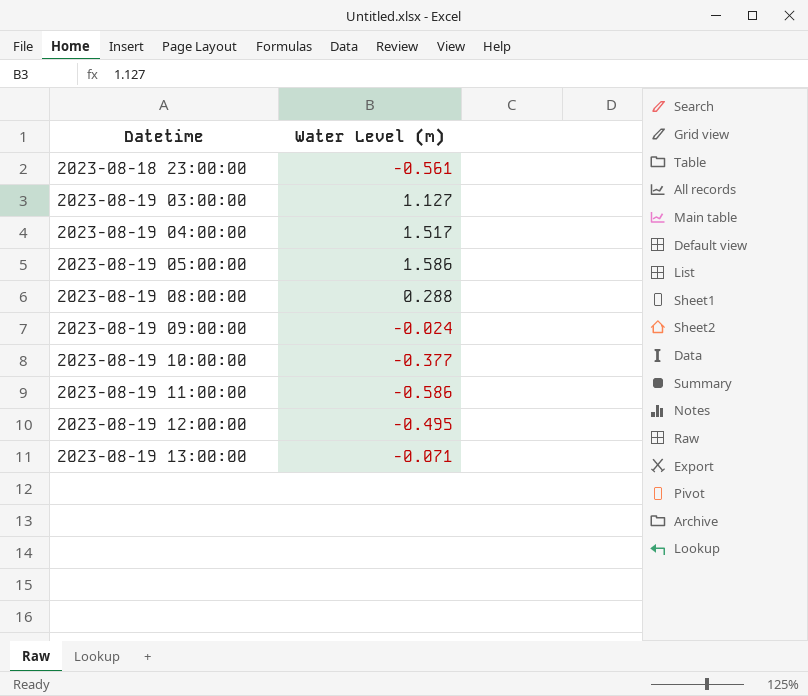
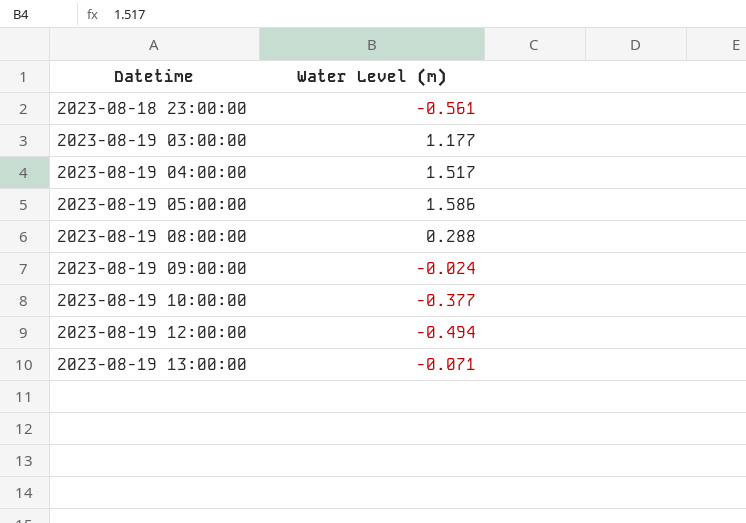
row 2023-08-19 11:00:00: -0.586 -> none
2023-08-19 03:00:00 | Water Level (m): 1.127 -> 1.177
2023-08-19 12:00:00 | Water Level (m): -0.495 -> -0.494

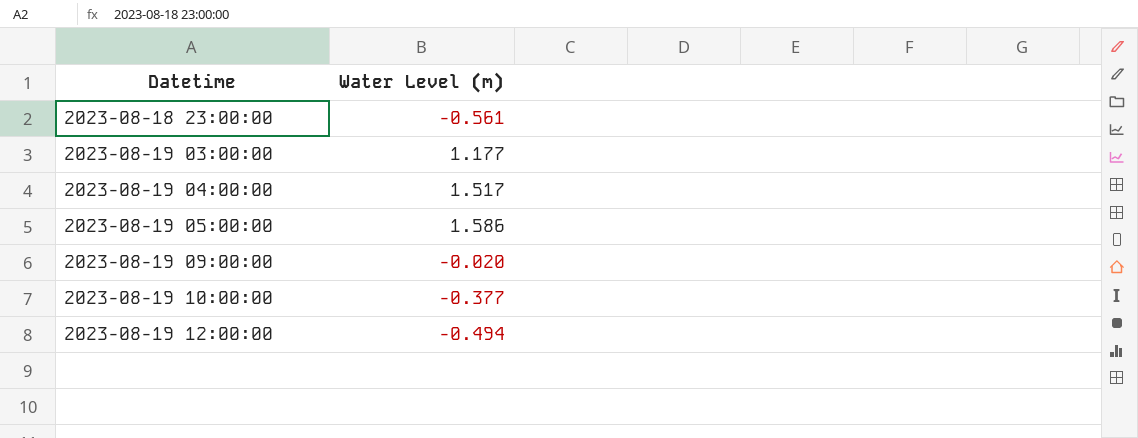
row 2023-08-19 08:00:00: 0.288 -> none
row 2023-08-19 13:00:00: -0.071 -> none
2023-08-19 09:00:00 | Water Level (m): -0.024 -> -0.020

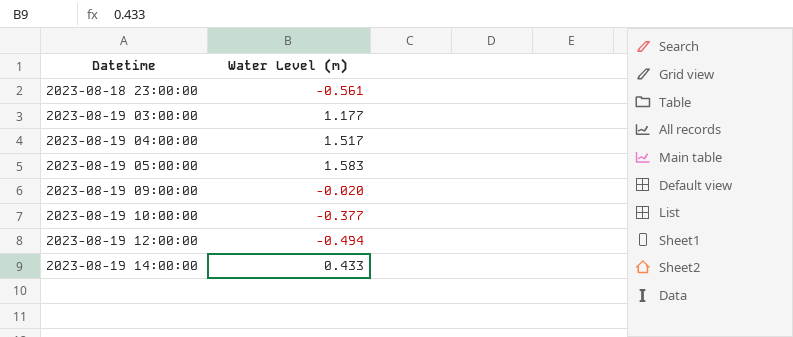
2023-08-19 05:00:00 | Water Level (m): 1.586 -> 1.583
row 2023-08-19 14:00:00: none -> 0.433

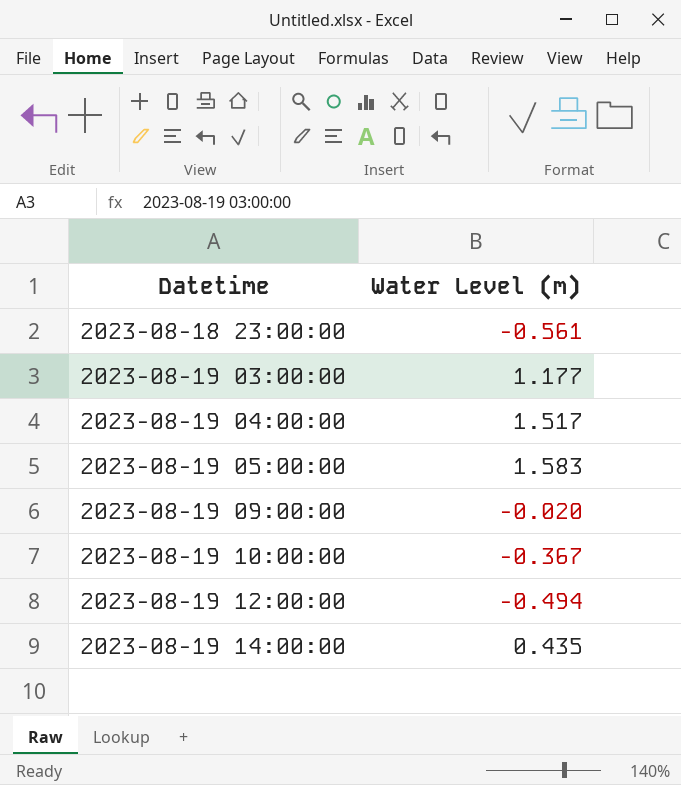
2023-08-19 10:00:00 | Water Level (m): -0.377 -> -0.367
2023-08-19 14:00:00 | Water Level (m): 0.433 -> 0.435

